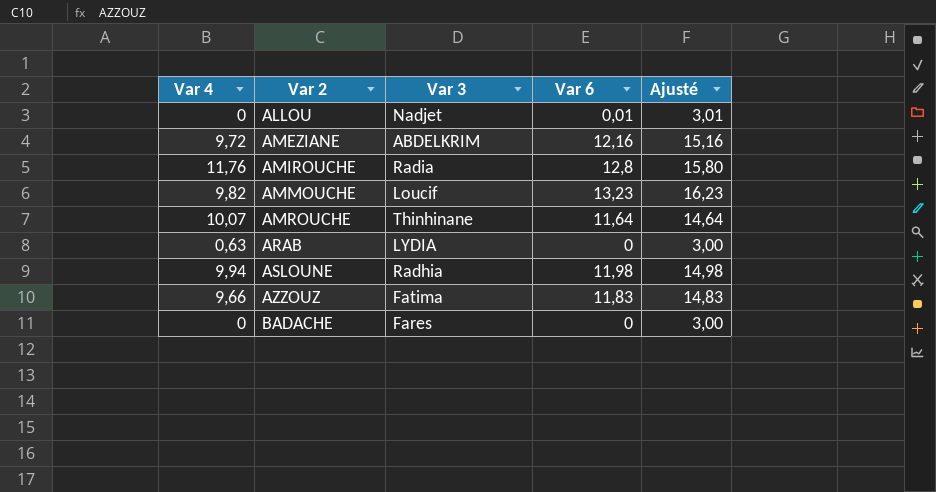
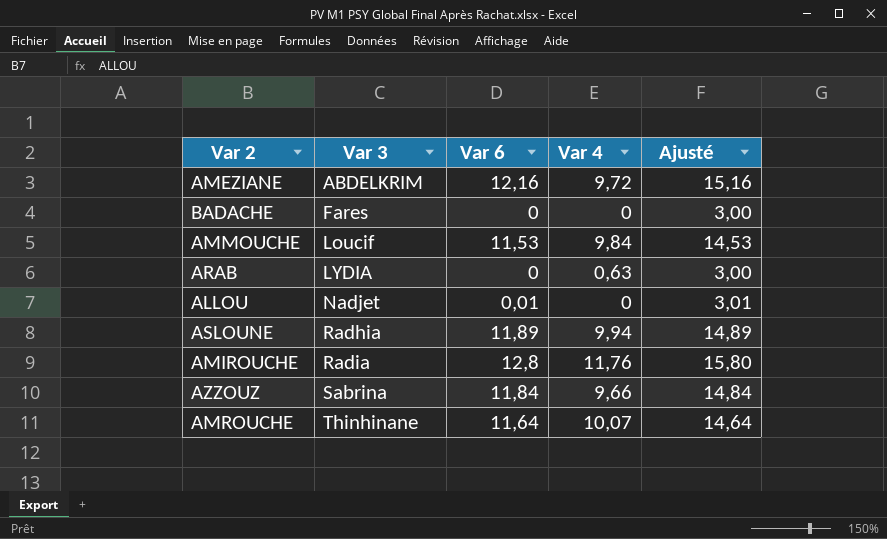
row order: Var 2 ascending -> Var 3 ascending
column Var 4 | position: 1 -> 4
AMMOUCHE | Var 6: 13,23 -> 11,53
AMMOUCHE | Var 4: 9,82 -> 9,84
AMMOUCHE | Ajusté: 16,23 -> 14,53
ASLOUNE | Var 6: 11,98 -> 11,89
ASLOUNE | Ajusté: 14,98 -> 14,89
AZZOUZ | Var 3: Fatima -> Sabrina
AZZOUZ | Var 6: 11,83 -> 11,84
AZZOUZ | Ajusté: 14,83 -> 14,84

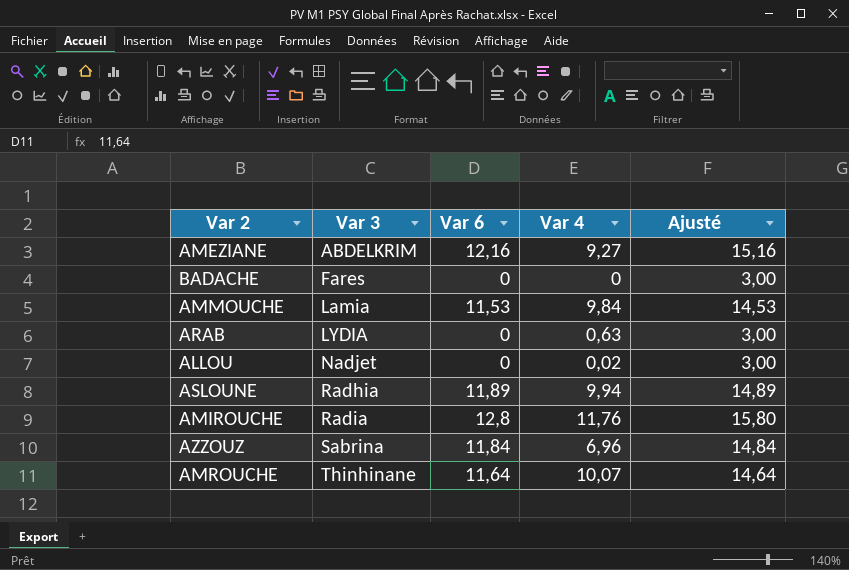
AMEZIANE | Var 4: 9,72 -> 9,27
AMMOUCHE | Var 3: Loucif -> Lamia
ALLOU | Var 6: 0,01 -> 0
ALLOU | Var 4: 0 -> 0,02
ALLOU | Ajusté: 3,01 -> 3,00
AZZOUZ | Var 4: 9,66 -> 6,96

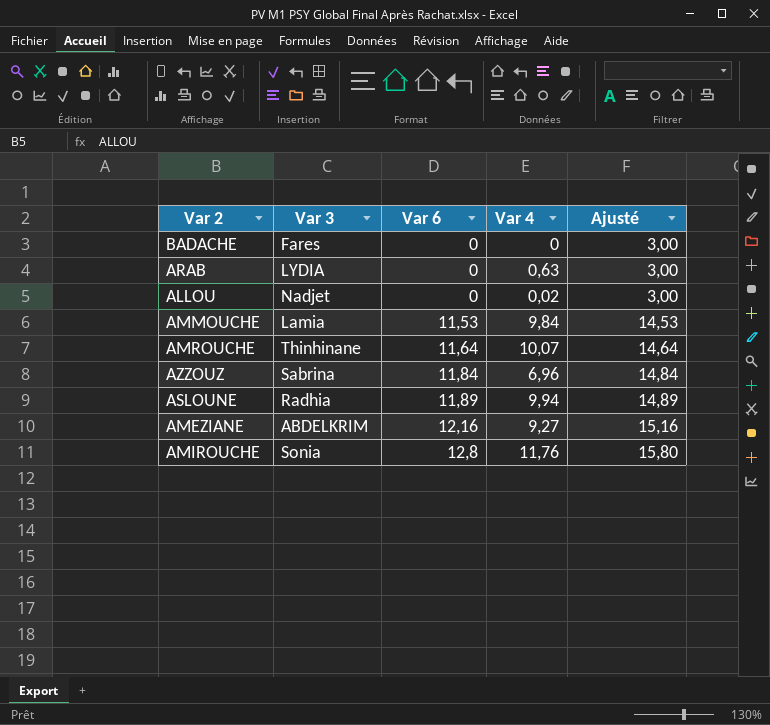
row order: Var 3 ascending -> Var 6 ascending
AMIROUCHE | Var 3: Radia -> Sonia

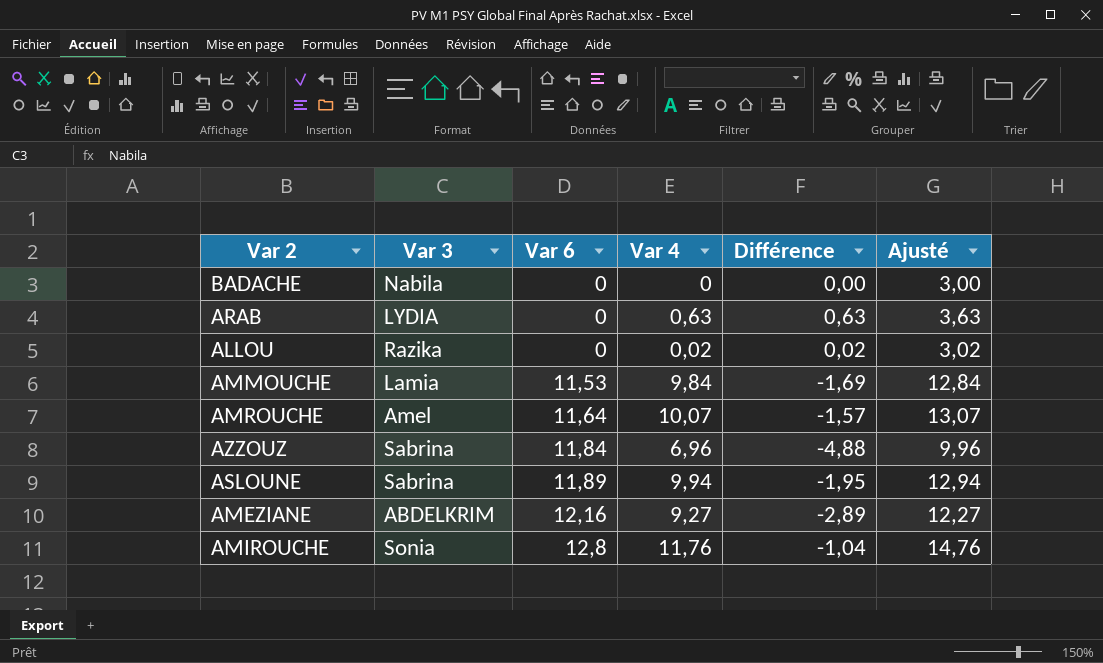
column Différence | formula: none -> [Var 4] - [Var 6]
column Ajusté | formula: [Var 6] + 3 -> [Var 4] + 3
BADACHE | Var 3: Fares -> Nabila
ALLOU | Var 3: Nadjet -> Razika
AMROUCHE | Var 3: Thinhinane -> Amel
ASLOUNE | Var 3: Radhia -> Sabrina

